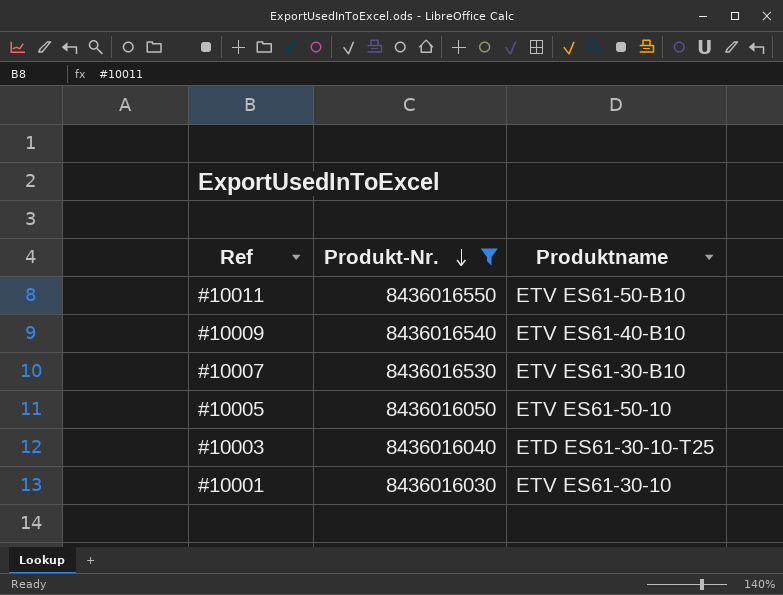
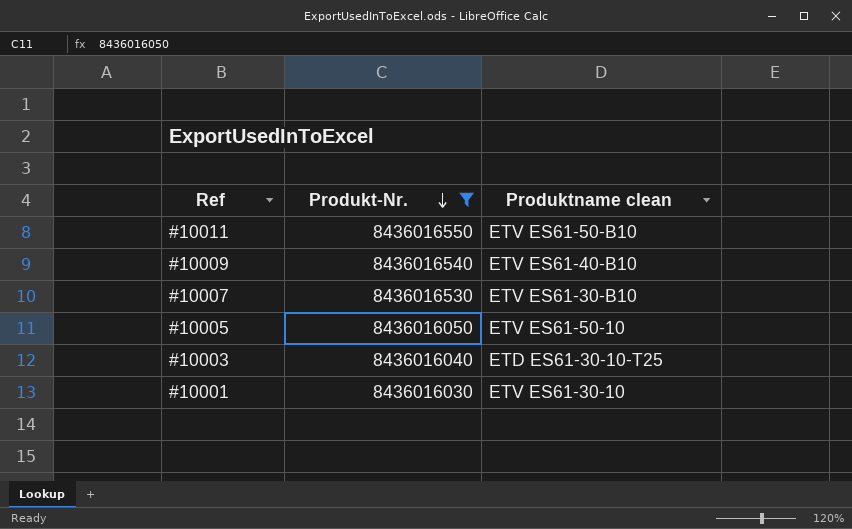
column name: Produktname -> Produktname clean

